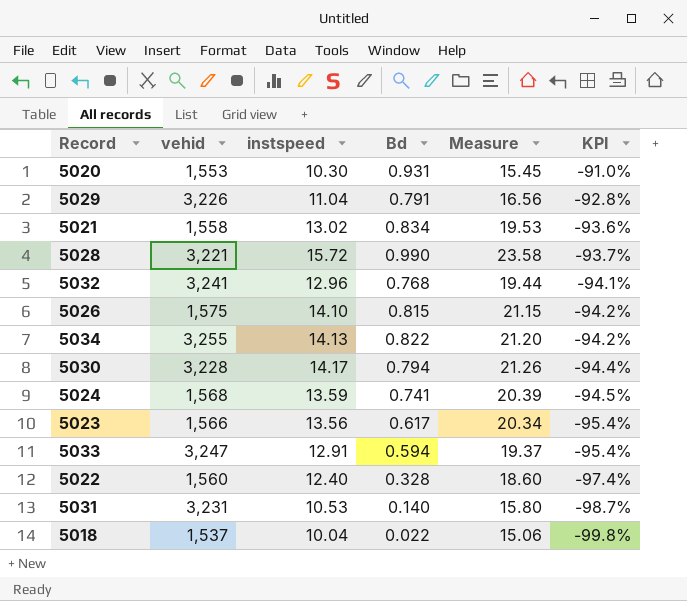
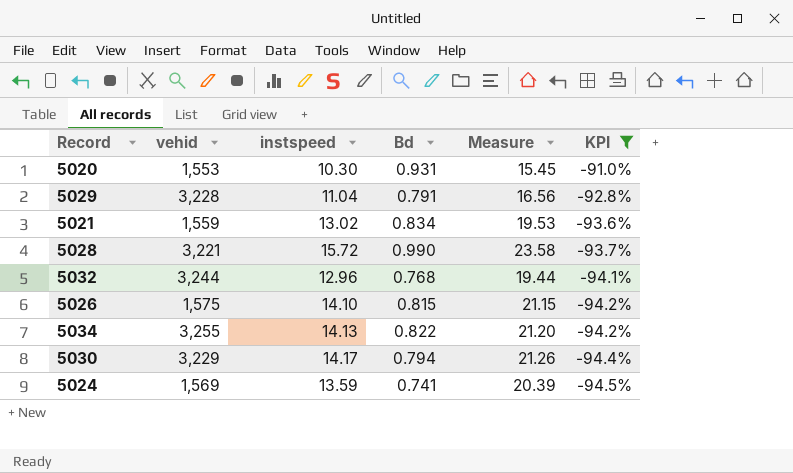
filter: none -> KPI >= -94.5%
5029 | vehid: 3,226 -> 3,228
5021 | vehid: 1,558 -> 1,559
5032 | vehid: 3,241 -> 3,244
5030 | vehid: 3,228 -> 3,229
5024 | vehid: 1,568 -> 1,569

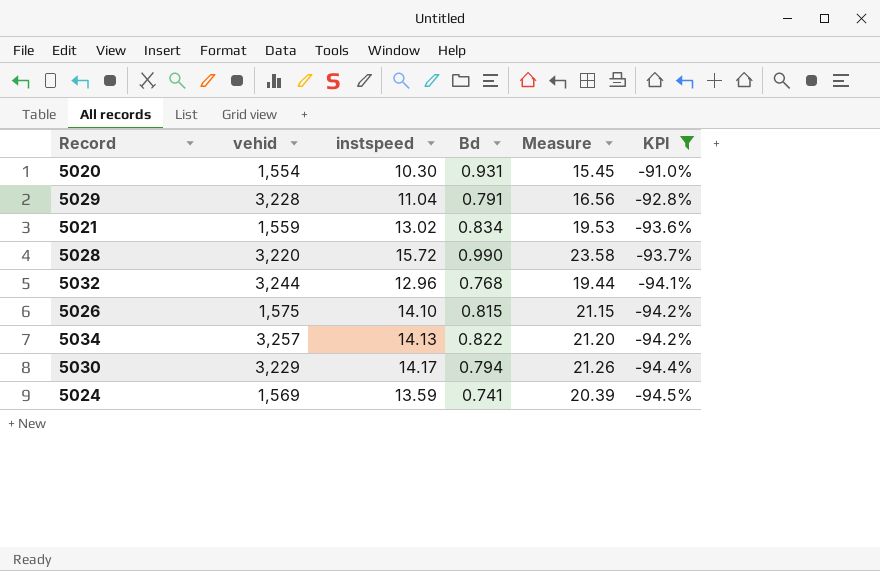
5020 | vehid: 1,553 -> 1,554
5028 | vehid: 3,221 -> 3,220
5034 | vehid: 3,255 -> 3,257

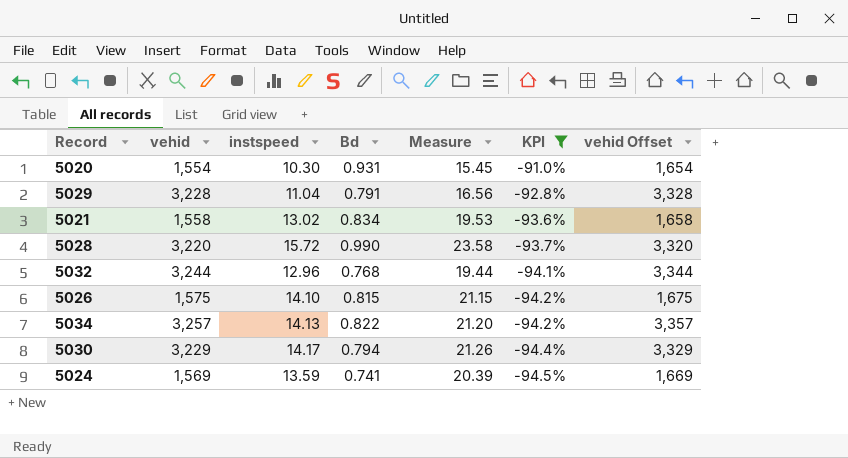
column vehid Offset | formula: none -> [vehid] + 100
5021 | vehid: 1,559 -> 1,558

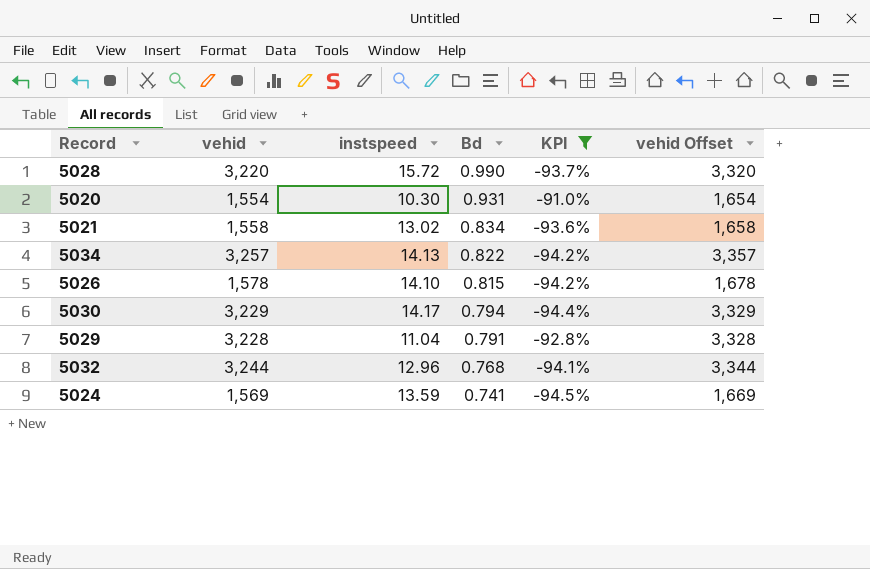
row order: KPI descending -> Bd descending
column Measure | formula: [instspeed] * 1.5 -> none
5026 | vehid: 1,575 -> 1,578
5026 | vehid Offset: 1,675 -> 1,678

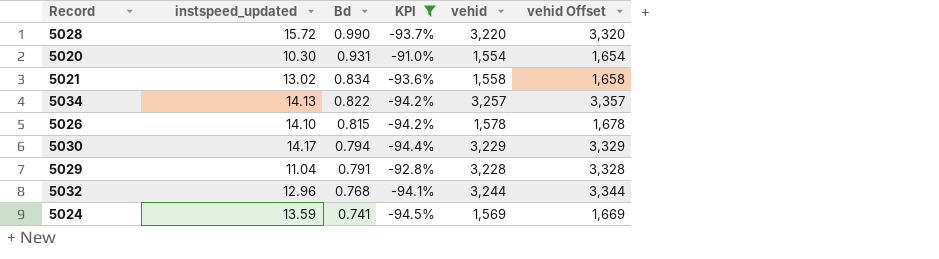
column name: instspeed -> instspeed_updated
column vehid | position: 2 -> 5

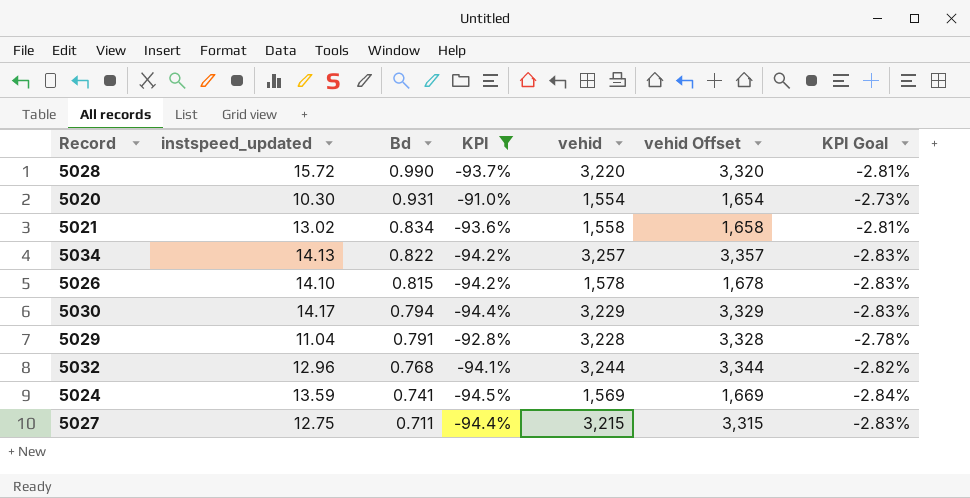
column KPI Goal | formula: none -> [KPI] * 0.03
row 5027: none -> 12.75 | 0.711 | -94.4% | 3,215 | 3,315 | -2.83%

